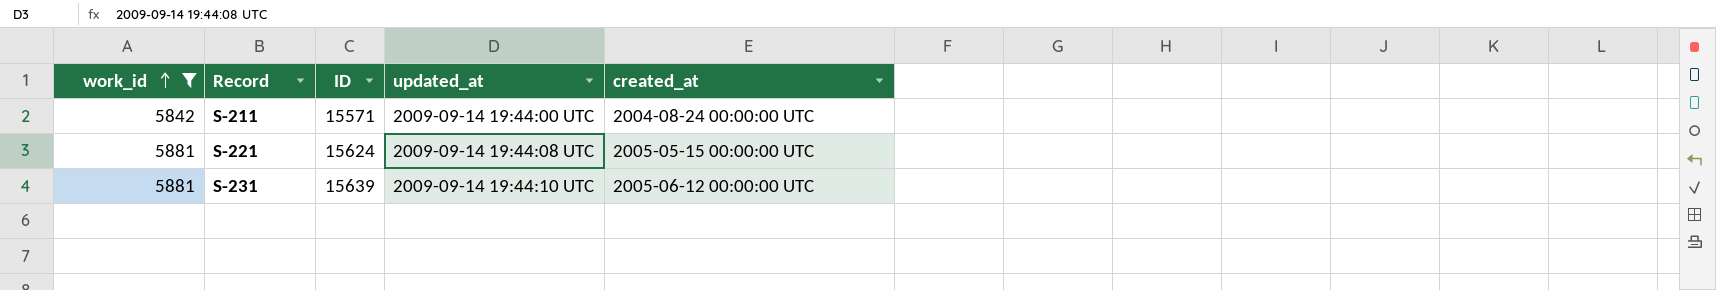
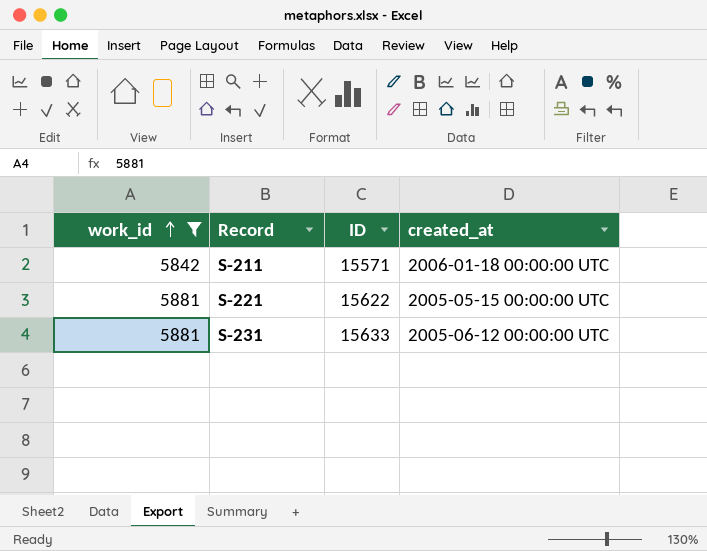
column updated_at | position: 4 -> none
S-211 | created_at: 2004-08-24 00:00:00 UTC -> 2006-01-18 00:00:00 UTC
S-221 | ID: 15624 -> 15622
S-231 | ID: 15639 -> 15633

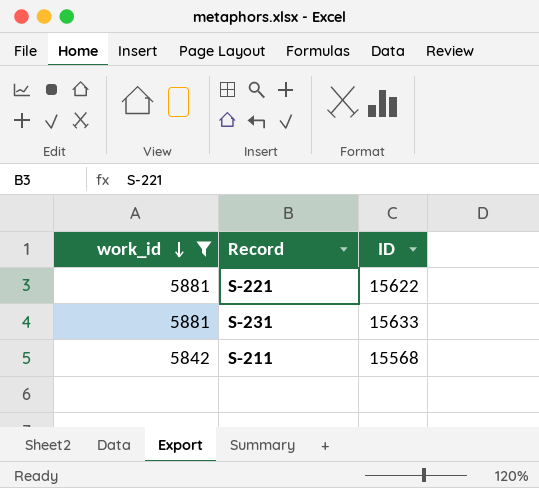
row order: work_id ascending -> work_id descending
column created_at | position: 4 -> none
S-211 | ID: 15571 -> 15568

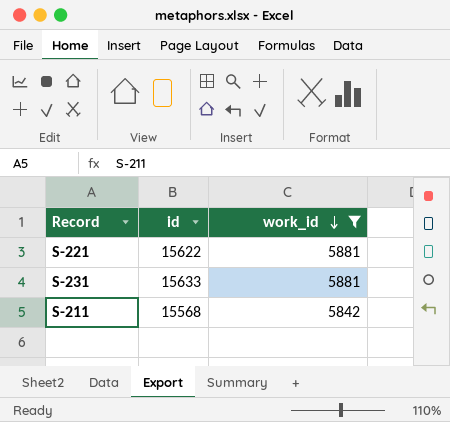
column name: ID -> id
column work_id | position: 1 -> 3

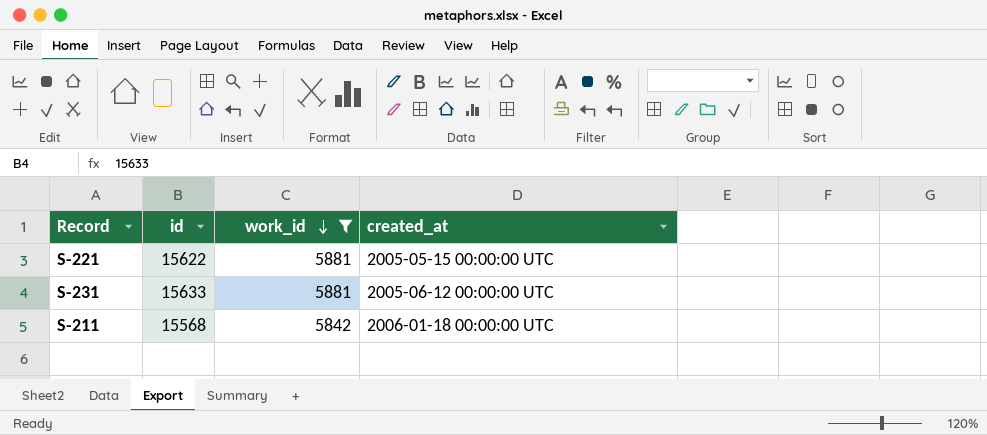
column created_at | position: none -> 4

